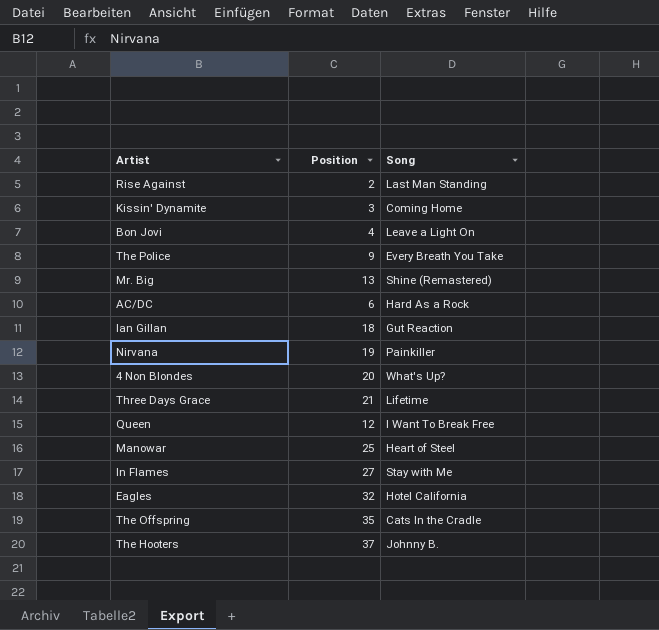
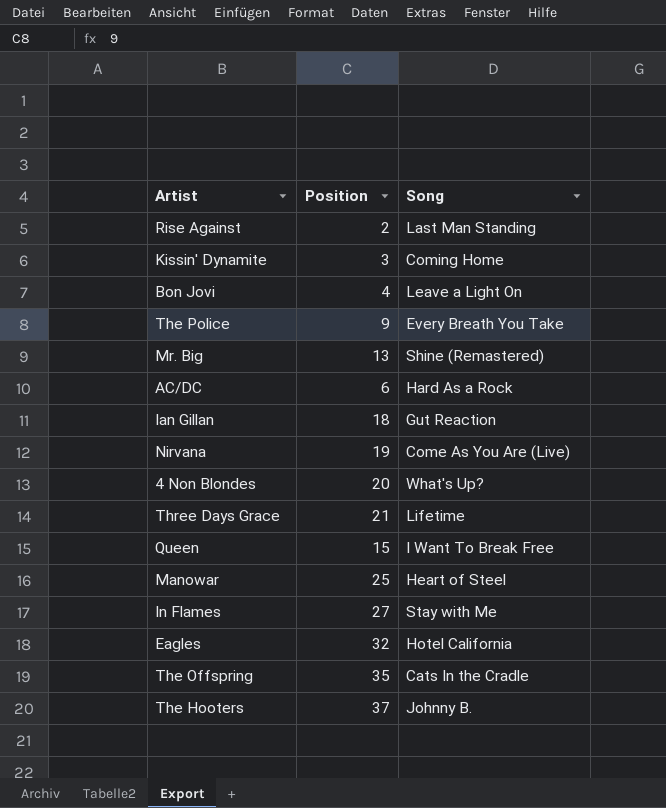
Nirvana | Song: Painkiller -> Come As You Are (Live)
Queen | Position: 12 -> 15

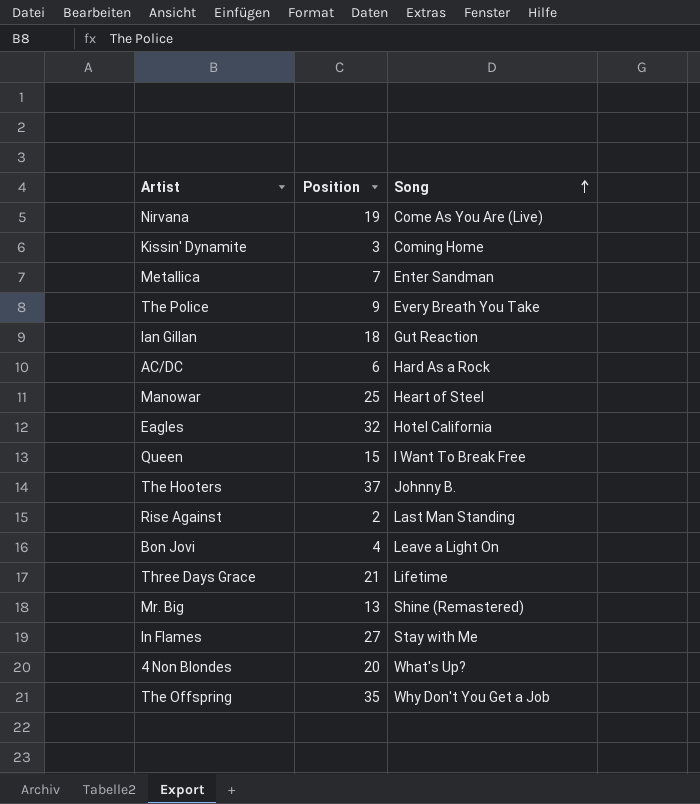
row order: none -> Song ascending
row Metallica: none -> 7 | Enter Sandman
The Offspring | Song: Cats In the Cradle -> Why Don't You Get a Job

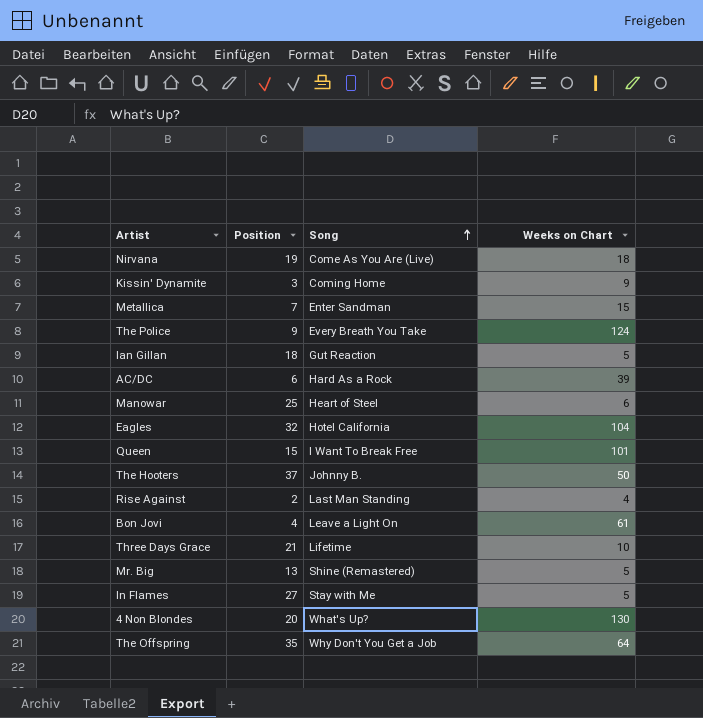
column Weeks on Chart | position: none -> 4

